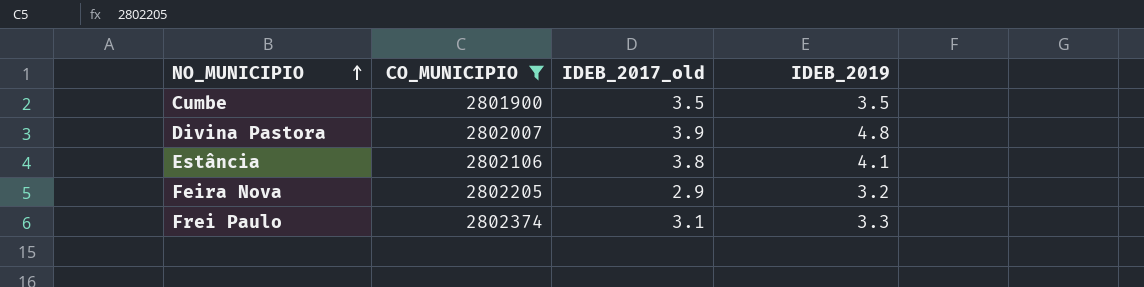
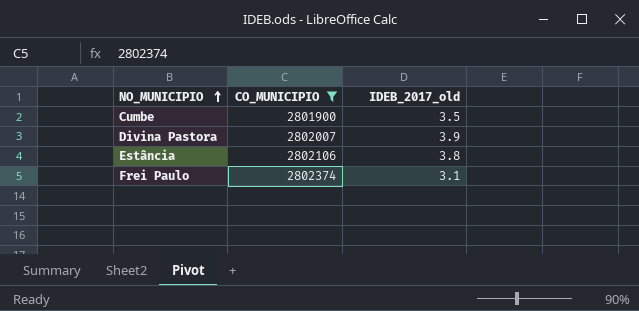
column IDEB_2019 | position: 4 -> none
row Feira Nova: 2802205 | 2.9 | 3.2 -> none

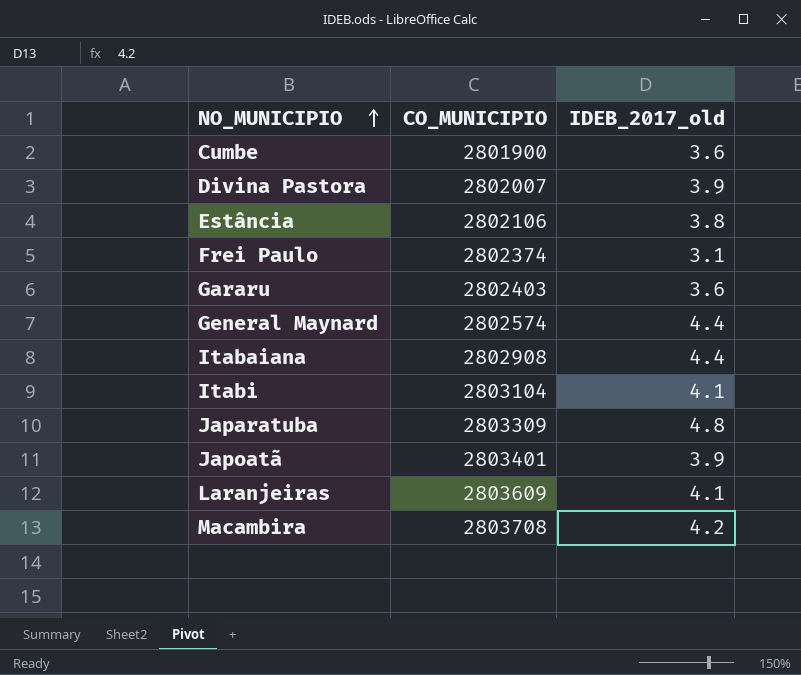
filter: CO_MUNICIPIO <= 2802374 -> none
Cumbe | IDEB_2017_old: 3.5 -> 3.6

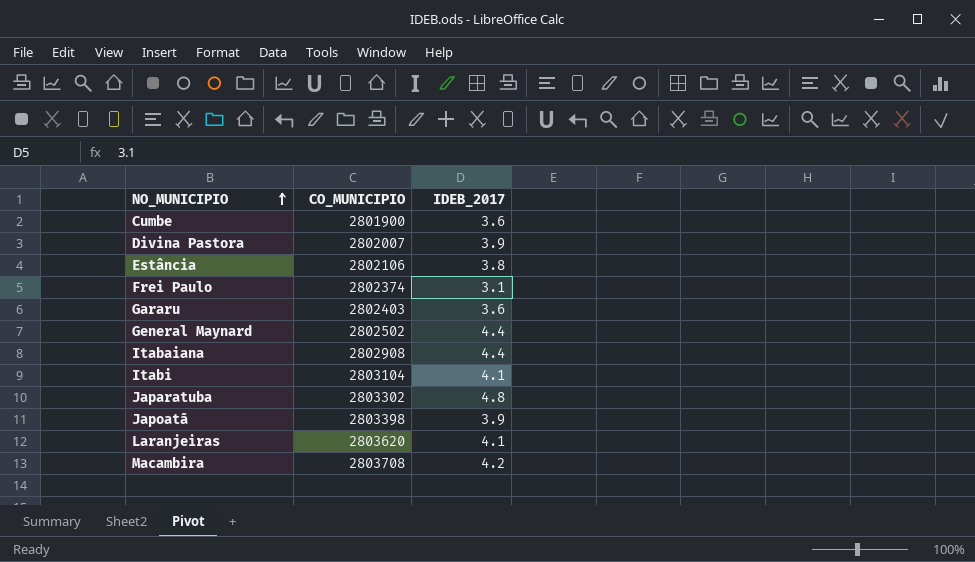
column name: IDEB_2017_old -> IDEB_2017
General Maynard | CO_MUNICIPIO: 2802574 -> 2802502
Japaratuba | CO_MUNICIPIO: 2803309 -> 2803302
Japoatã | CO_MUNICIPIO: 2803401 -> 2803398
Laranjeiras | CO_MUNICIPIO: 2803609 -> 2803620

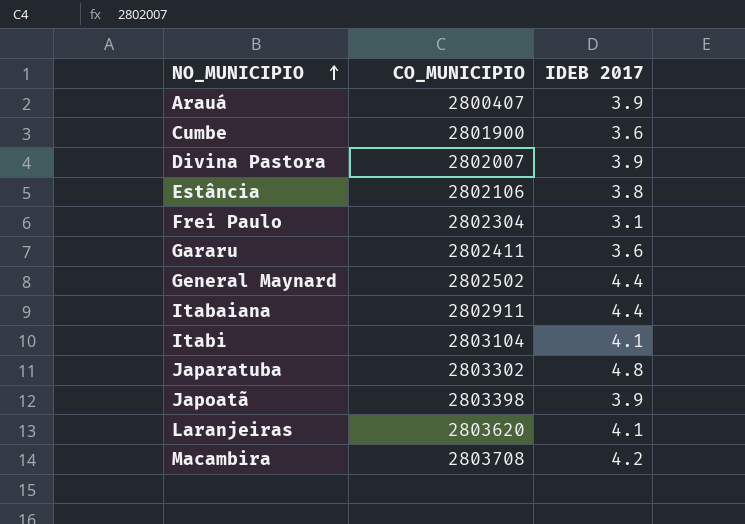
column name: IDEB_2017 -> IDEB 2017
row Arauá: none -> 2800407 | 3.9
Frei Paulo | CO_MUNICIPIO: 2802374 -> 2802304
Gararu | CO_MUNICIPIO: 2802403 -> 2802411
Itabaiana | CO_MUNICIPIO: 2802908 -> 2802911

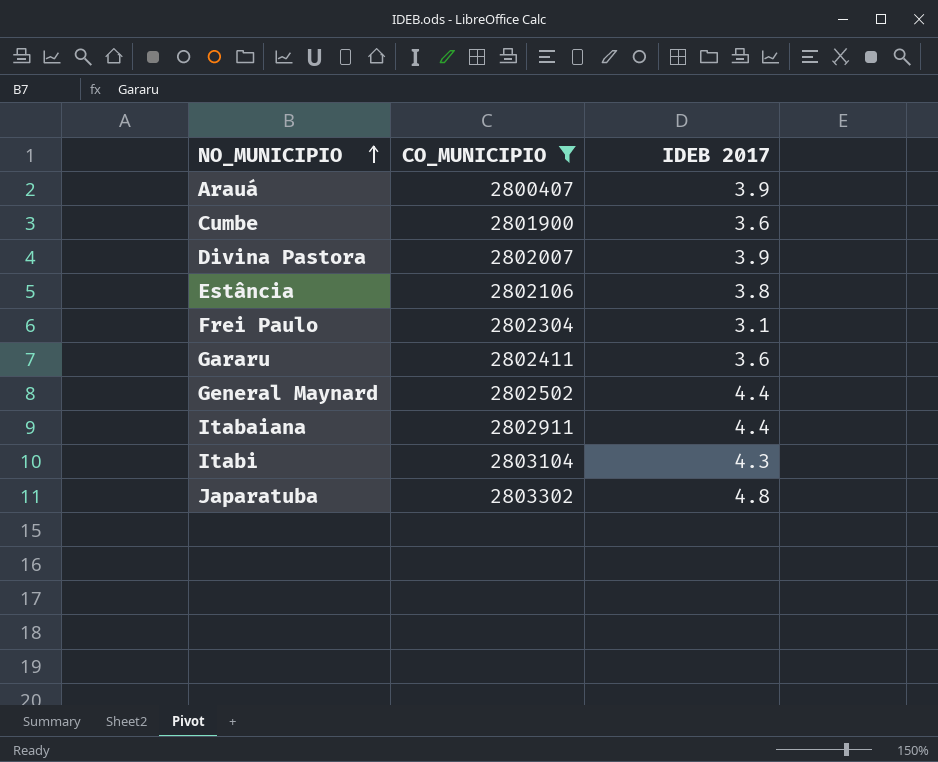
filter: none -> CO_MUNICIPIO <= 2803302
Itabi | IDEB 2017: 4.1 -> 4.3

